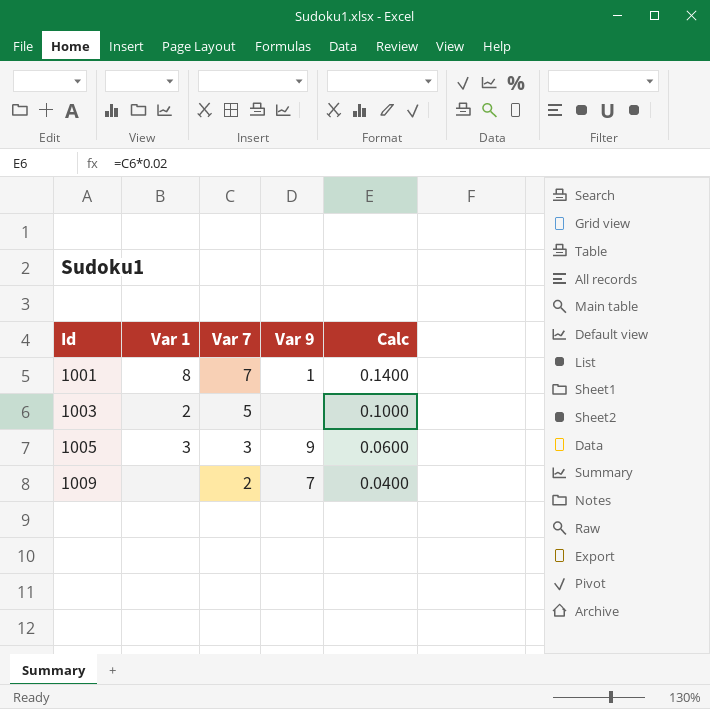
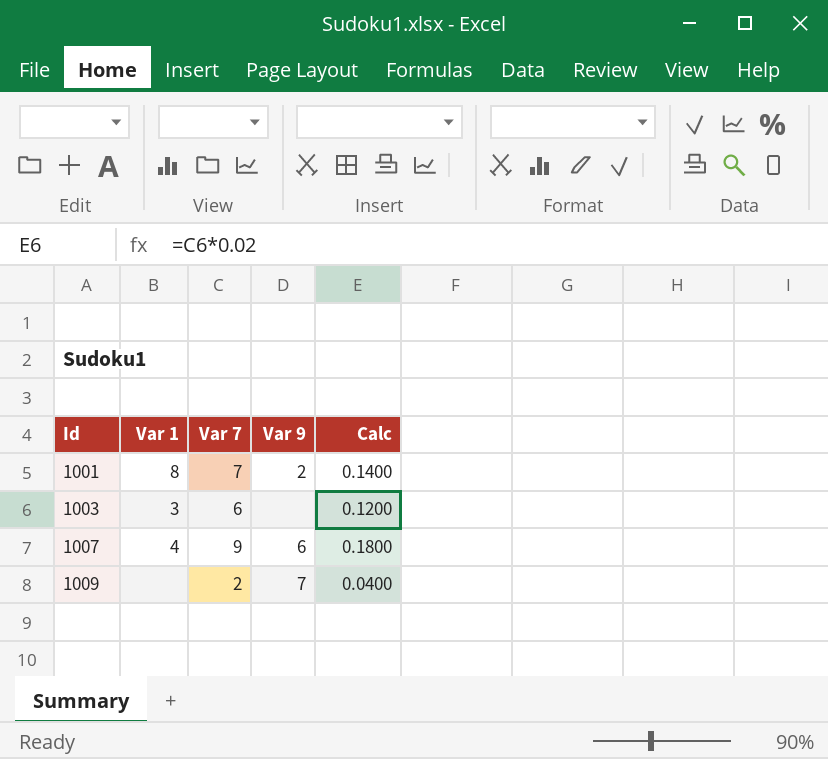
row 1005: 3 | 3 | 9 | 0.0600 -> none
1001 | Var 9: 1 -> 2
1003 | Var 1: 2 -> 3
1003 | Var 7: 5 -> 6
1003 | Calc: 0.1000 -> 0.1200
row 1007: none -> 4 | 9 | 6 | 0.1800

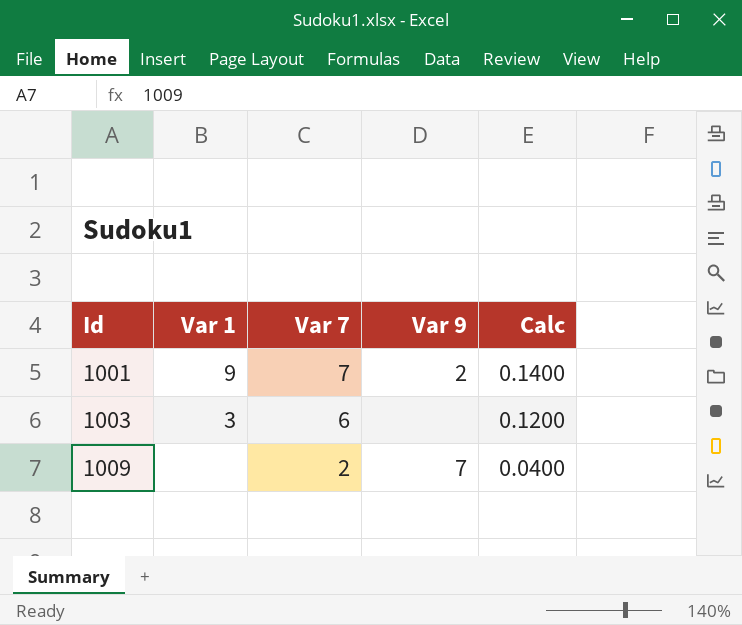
row 1007: 4 | 9 | 6 | 0.1800 -> none
1001 | Var 1: 8 -> 9

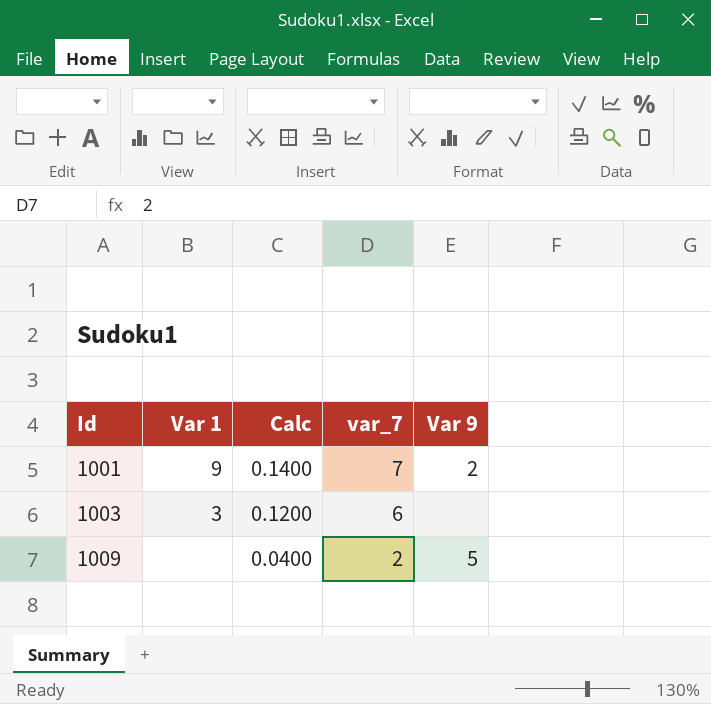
column Calc | position: 5 -> 3
column name: Var 7 -> var_7
1009 | Var 9: 7 -> 5

